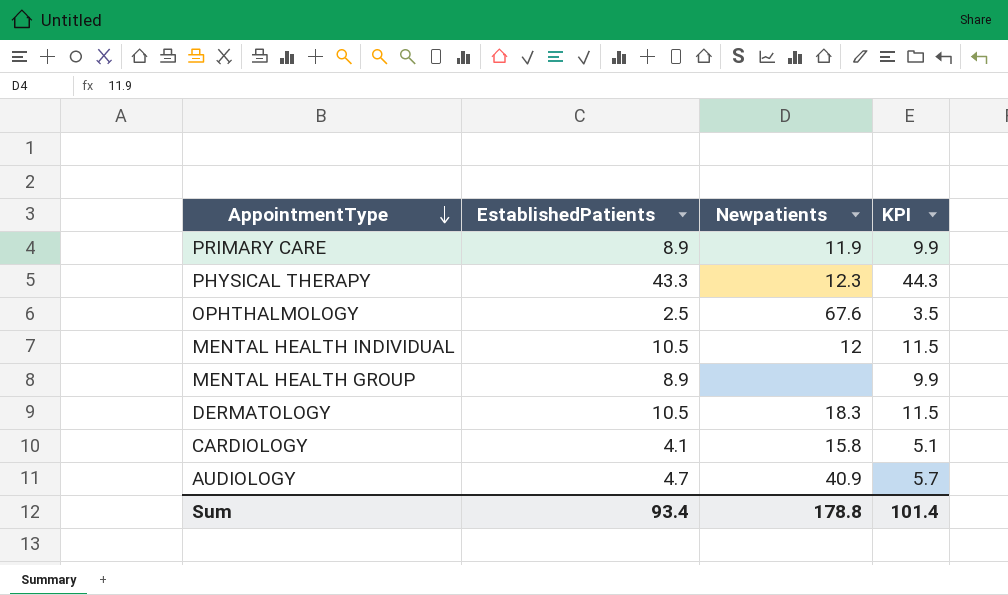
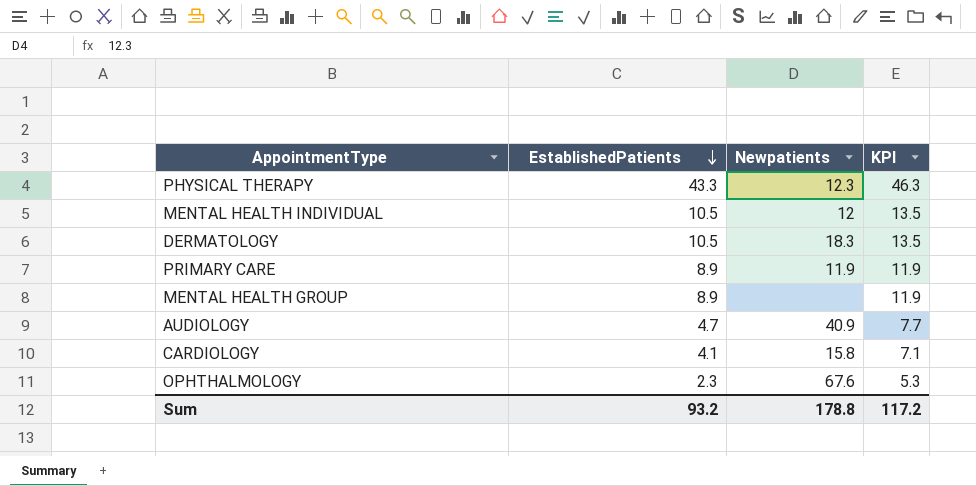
row order: AppointmentType descending -> EstablishedPatients descending
column KPI | formula: [EstablishedPatients] + 1 -> [EstablishedPatients] + 3
OPHTHALMOLOGY | EstablishedPatients: 2.5 -> 2.3
Sum | EstablishedPatients: 93.4 -> 93.2
Sum | KPI: 101.4 -> 117.2

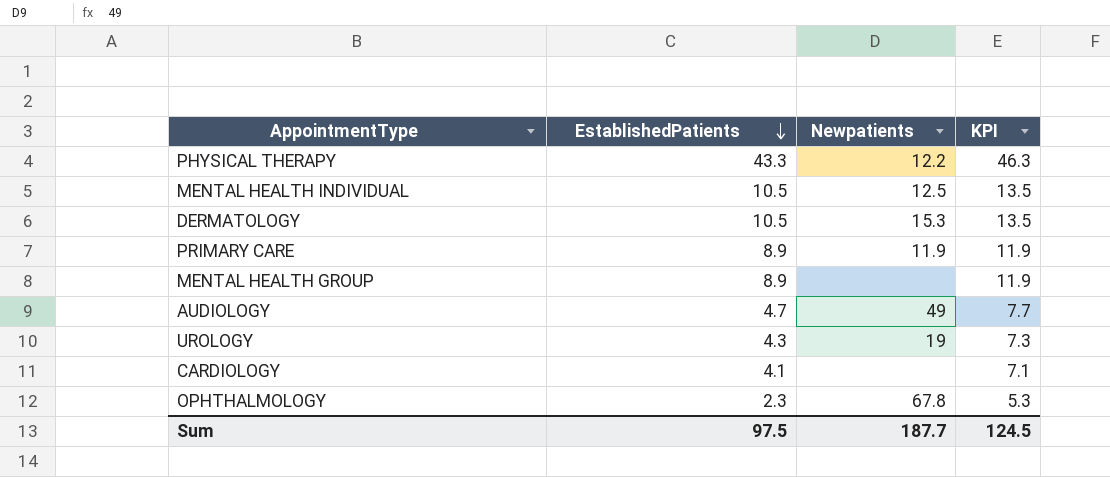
PHYSICAL THERAPY | Newpatients: 12.3 -> 12.2
MENTAL HEALTH INDIVIDUAL | Newpatients: 12 -> 12.5
DERMATOLOGY | Newpatients: 18.3 -> 15.3
AUDIOLOGY | Newpatients: 40.9 -> 49
row UROLOGY: none -> 4.3 | 19 | 7.3
CARDIOLOGY | Newpatients: 15.8 -> none
OPHTHALMOLOGY | Newpatients: 67.6 -> 67.8
Sum | EstablishedPatients: 93.2 -> 97.5
Sum | Newpatients: 178.8 -> 187.7
Sum | KPI: 117.2 -> 124.5

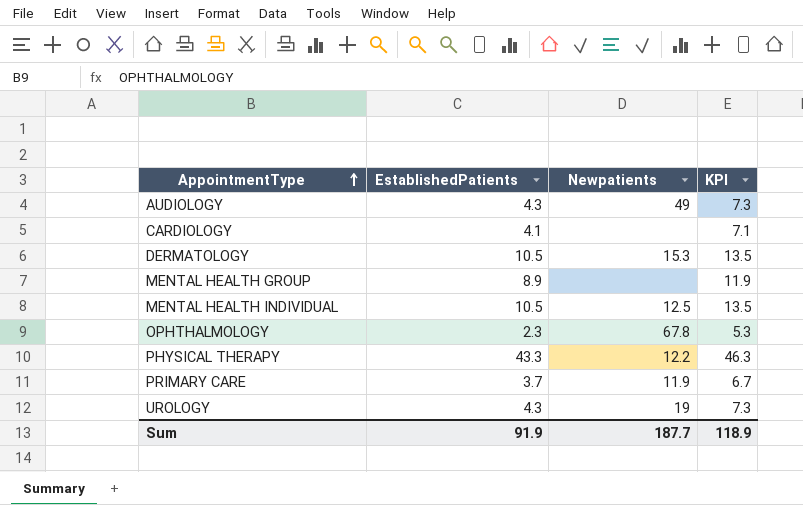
row order: EstablishedPatients descending -> AppointmentType ascending
AUDIOLOGY | EstablishedPatients: 4.7 -> 4.3
AUDIOLOGY | KPI: 7.7 -> 7.3
PRIMARY CARE | EstablishedPatients: 8.9 -> 3.7
PRIMARY CARE | KPI: 11.9 -> 6.7
Sum | EstablishedPatients: 97.5 -> 91.9
Sum | KPI: 124.5 -> 118.9

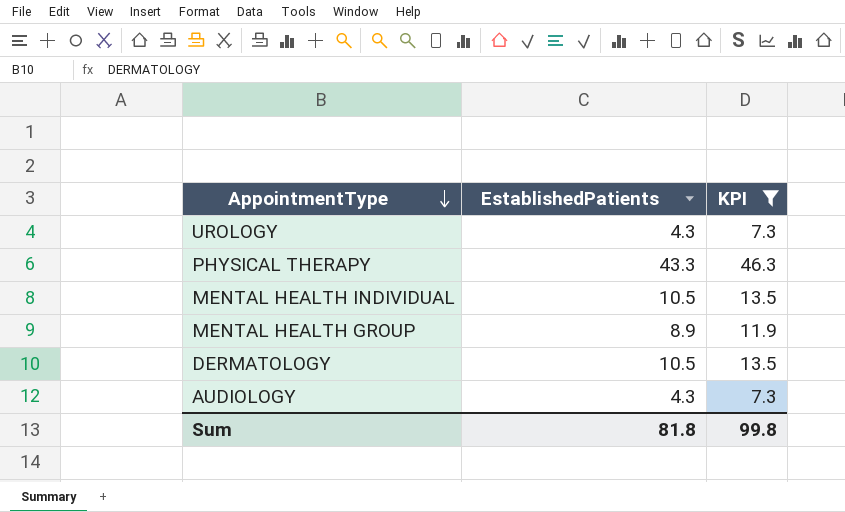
filter: none -> KPI >= 7.3
row order: AppointmentType ascending -> AppointmentType descending
column Newpatients | position: 3 -> none
Sum | EstablishedPatients: 91.9 -> 81.8
Sum | KPI: 118.9 -> 99.8

